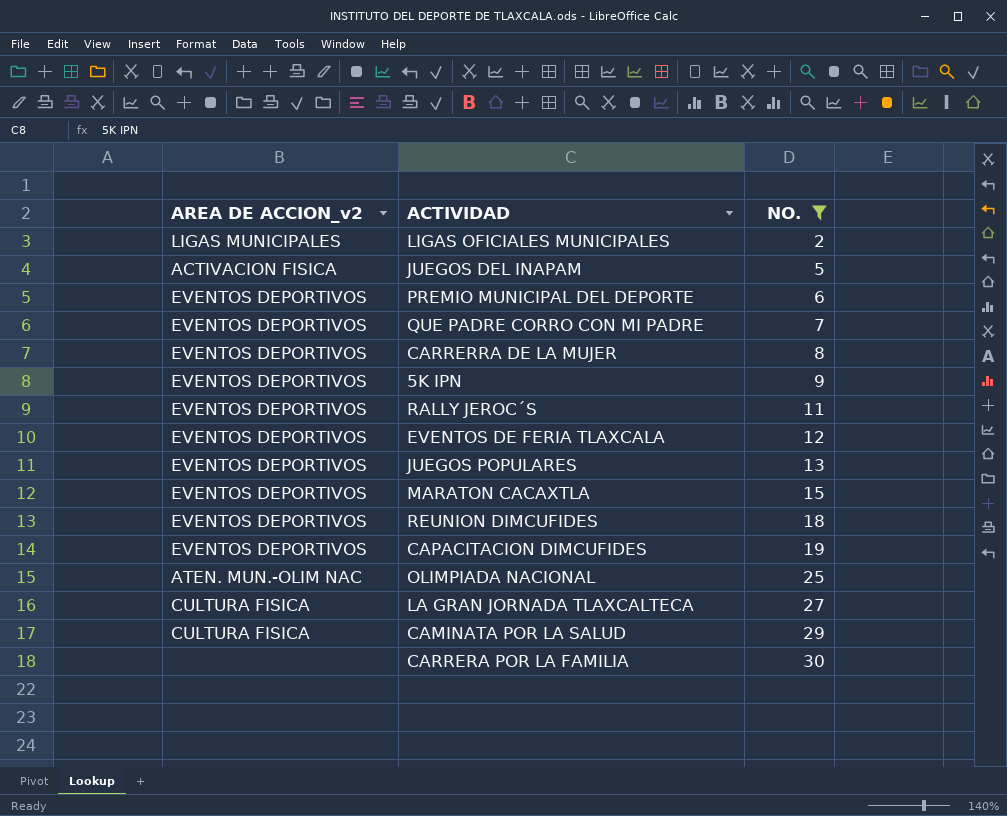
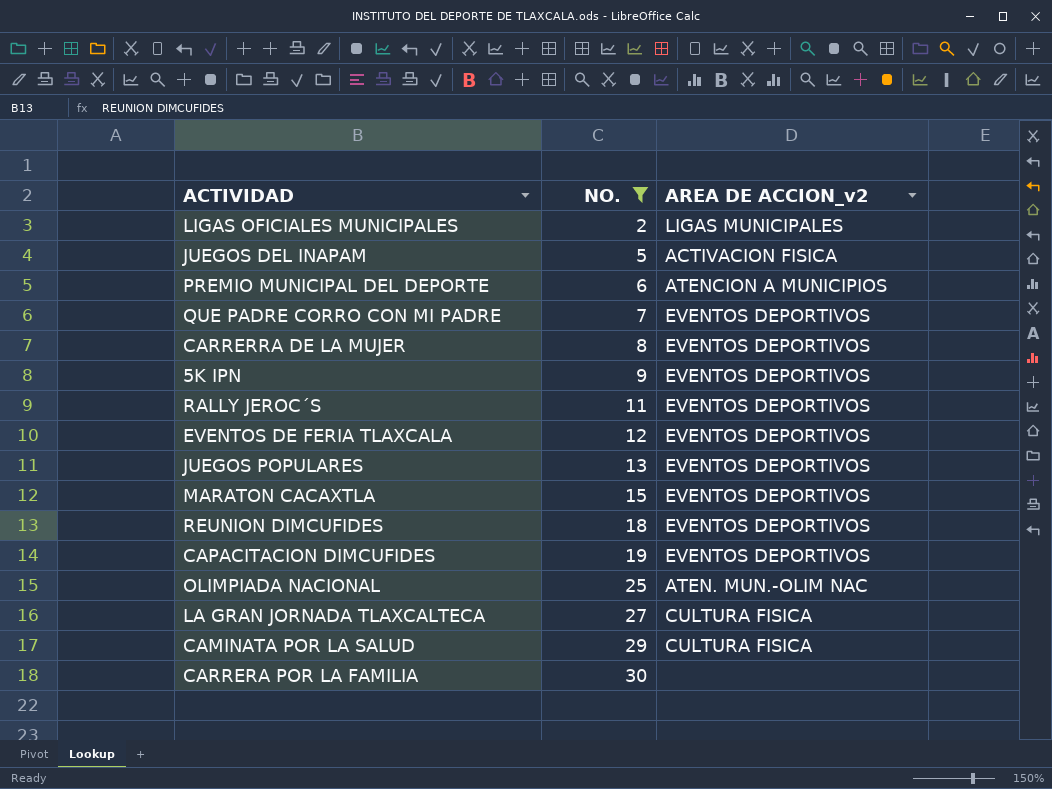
column AREA DE ACCION_v2 | position: 1 -> 3
PREMIO MUNICIPAL DEL DEPORTE | AREA DE ACCION_v2: EVENTOS DEPORTIVOS -> ATENCION A MUNICIPIOS

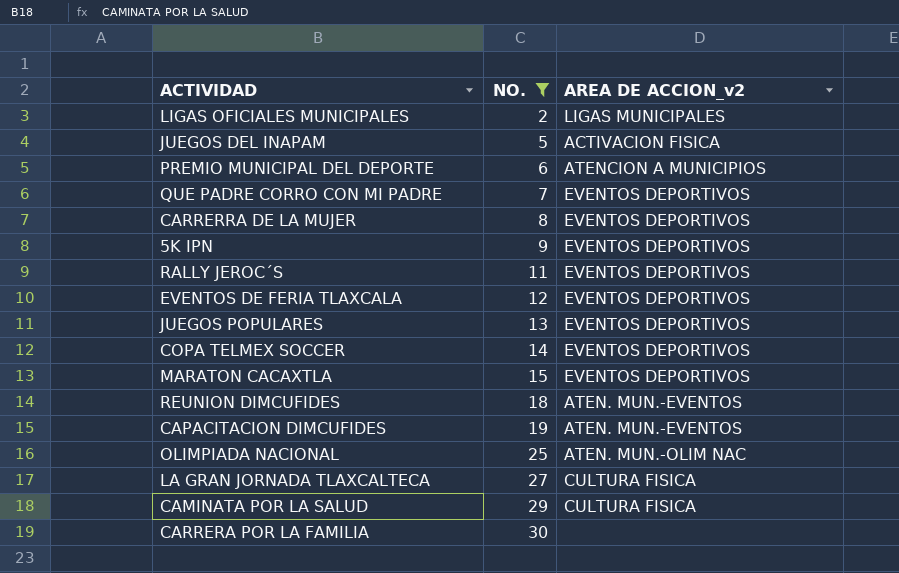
row COPA TELMEX SOCCER: none -> 14 | EVENTOS DEPORTIVOS
REUNION DIMCUFIDES | AREA DE ACCION_v2: EVENTOS DEPORTIVOS -> ATEN. MUN.-EVENTOS
CAPACITACION DIMCUFIDES | AREA DE ACCION_v2: EVENTOS DEPORTIVOS -> ATEN. MUN.-EVENTOS

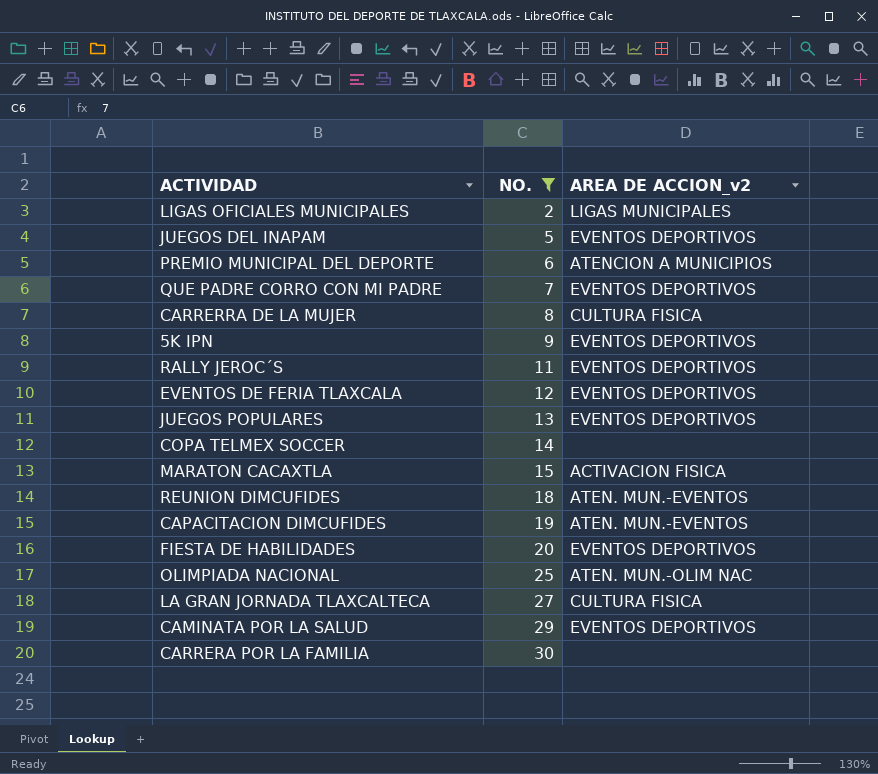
JUEGOS DEL INAPAM | AREA DE ACCION_v2: ACTIVACION FISICA -> EVENTOS DEPORTIVOS
CARRERRA DE LA MUJER | AREA DE ACCION_v2: EVENTOS DEPORTIVOS -> CULTURA FISICA
COPA TELMEX SOCCER | AREA DE ACCION_v2: EVENTOS DEPORTIVOS -> none
MARATON CACAXTLA | AREA DE ACCION_v2: EVENTOS DEPORTIVOS -> ACTIVACION FISICA
row FIESTA DE HABILIDADES: none -> 20 | EVENTOS DEPORTIVOS
CAMINATA POR LA SALUD | AREA DE ACCION_v2: CULTURA FISICA -> EVENTOS DEPORTIVOS

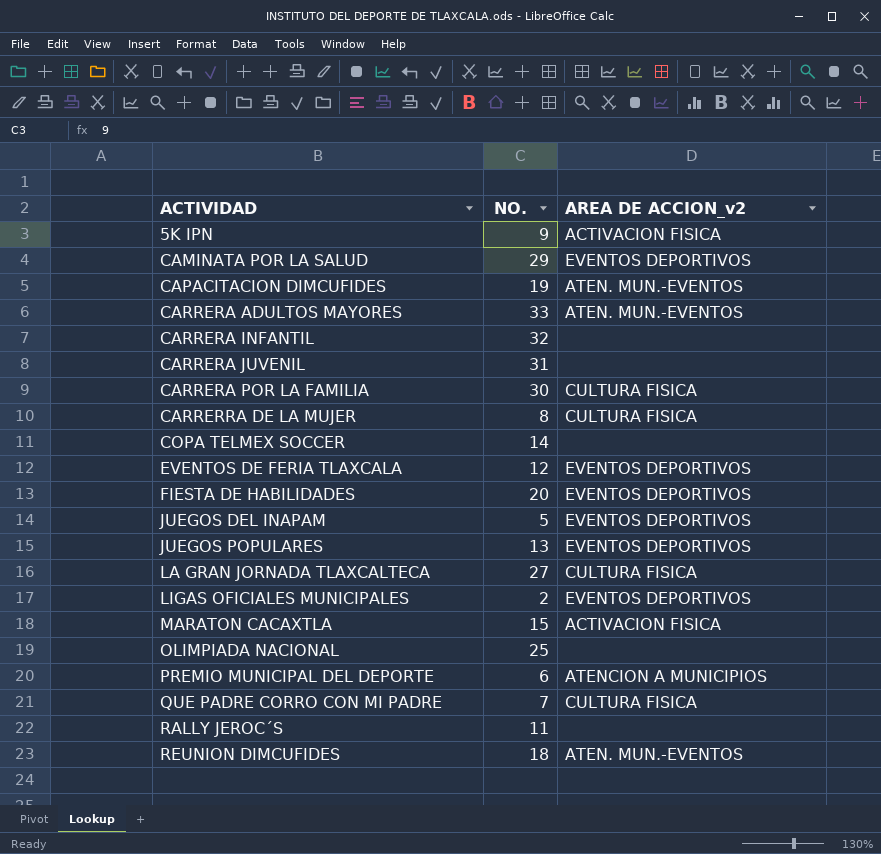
filter: NO. <= 30 -> none
row order: NO. ascending -> ACTIVIDAD ascending
5K IPN | AREA DE ACCION_v2: EVENTOS DEPORTIVOS -> ACTIVACION FISICA
CARRERA POR LA FAMILIA | AREA DE ACCION_v2: none -> CULTURA FISICA
LIGAS OFICIALES MUNICIPALES | AREA DE ACCION_v2: LIGAS MUNICIPALES -> EVENTOS DEPORTIVOS
OLIMPIADA NACIONAL | AREA DE ACCION_v2: ATEN. MUN.-OLIM NAC -> none
QUE PADRE CORRO CON MI PADRE | AREA DE ACCION_v2: EVENTOS DEPORTIVOS -> CULTURA FISICA
RALLY JEROC´S | AREA DE ACCION_v2: EVENTOS DEPORTIVOS -> none

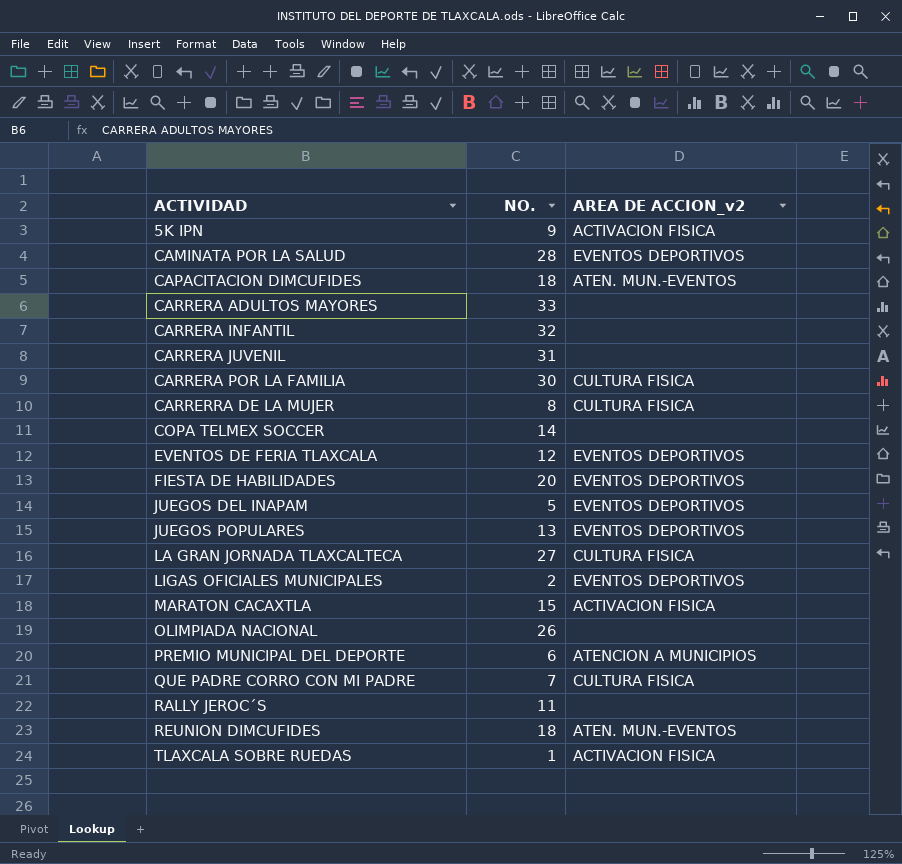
CAMINATA POR LA SALUD | NO.: 29 -> 28
CAPACITACION DIMCUFIDES | NO.: 19 -> 18
CARRERA ADULTOS MAYORES | AREA DE ACCION_v2: ATEN. MUN.-EVENTOS -> none
OLIMPIADA NACIONAL | NO.: 25 -> 26
row TLAXCALA SOBRE RUEDAS: none -> 1 | ACTIVACION FISICA

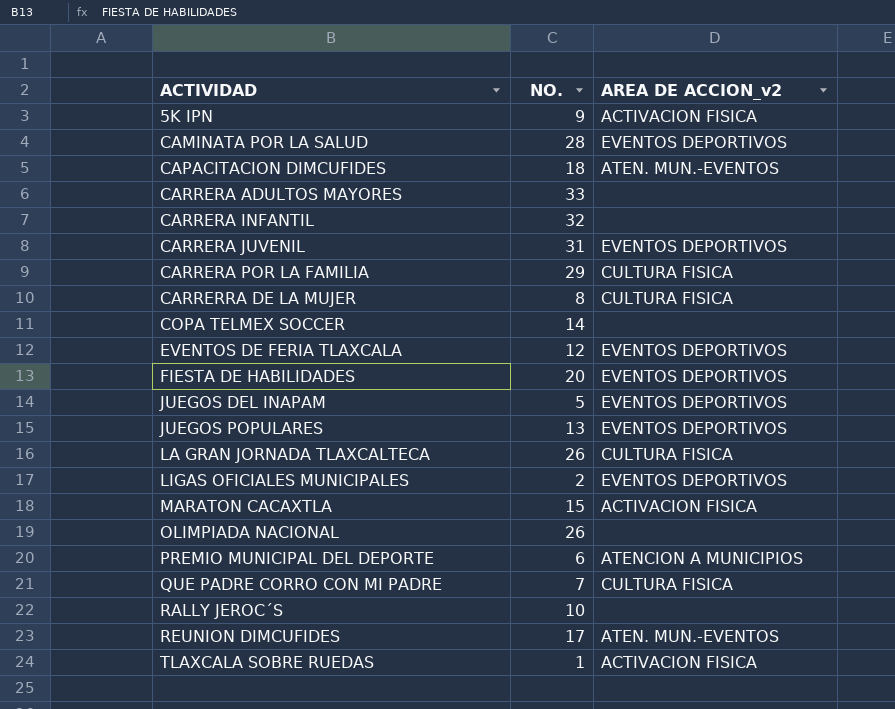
CARRERA JUVENIL | AREA DE ACCION_v2: none -> EVENTOS DEPORTIVOS
CARRERA POR LA FAMILIA | NO.: 30 -> 29
LA GRAN JORNADA TLAXCALTECA | NO.: 27 -> 26
RALLY JEROC´S | NO.: 11 -> 10
REUNION DIMCUFIDES | NO.: 18 -> 17

